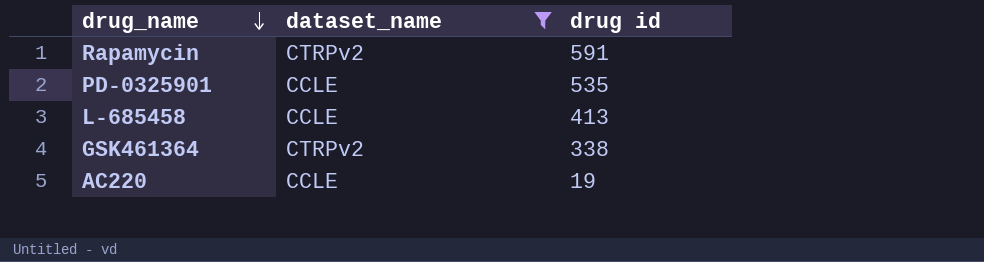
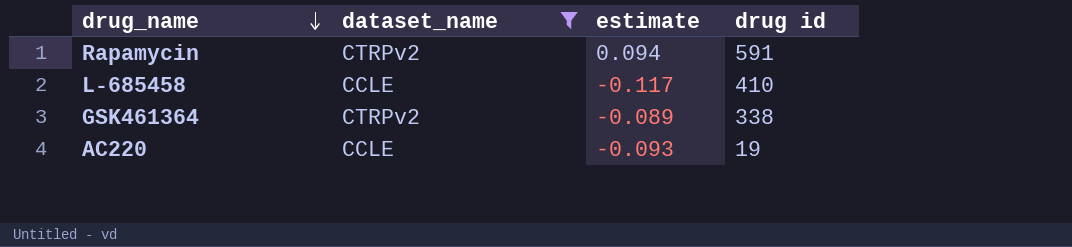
column estimate | position: none -> 3
row PD-0325901: CCLE | 535 -> none
L-685458 | drug id: 413 -> 410

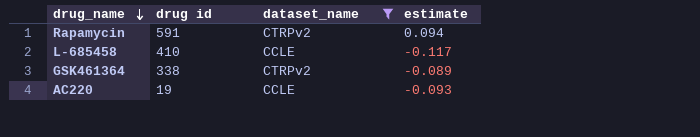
column drug id | position: 4 -> 2

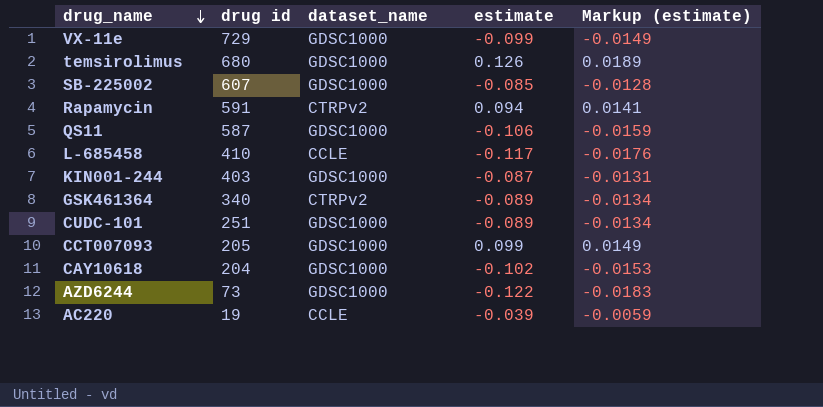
filter: dataset_name != GDSC1000 -> none
column Markup (estimate) | formula: none -> [estimate] * 0.15
GSK461364 | drug id: 338 -> 340
AC220 | estimate: -0.093 -> -0.039

